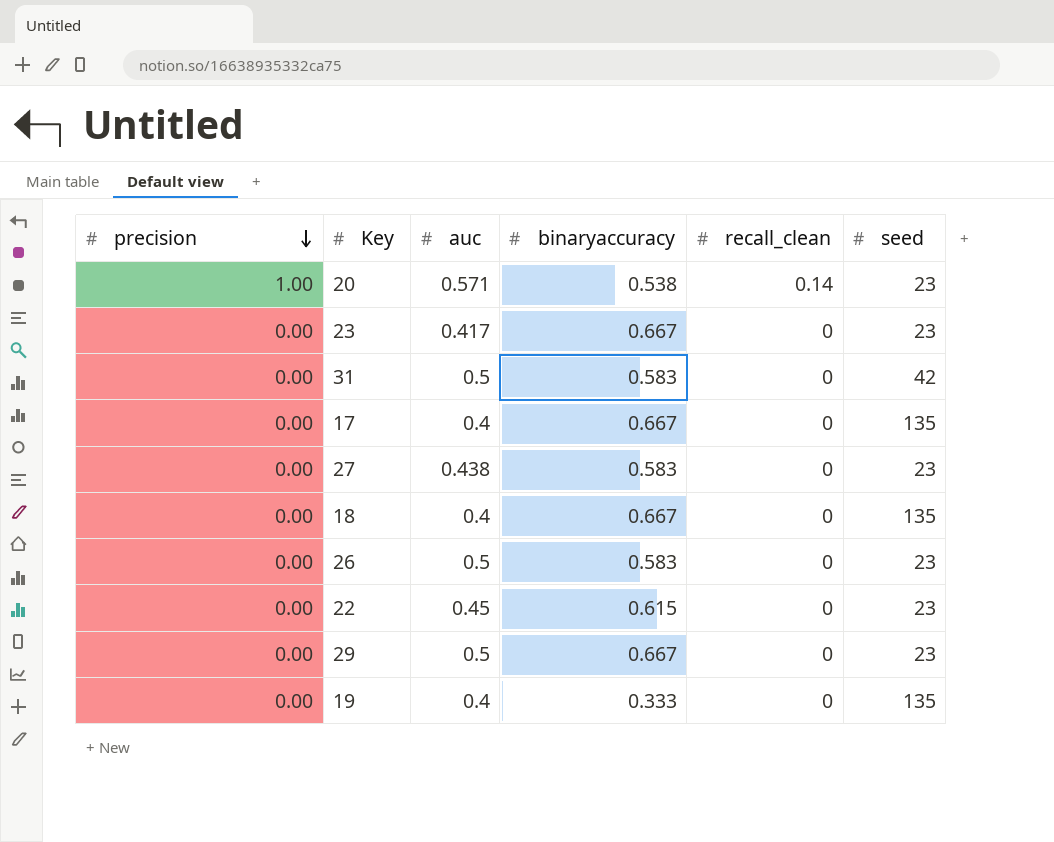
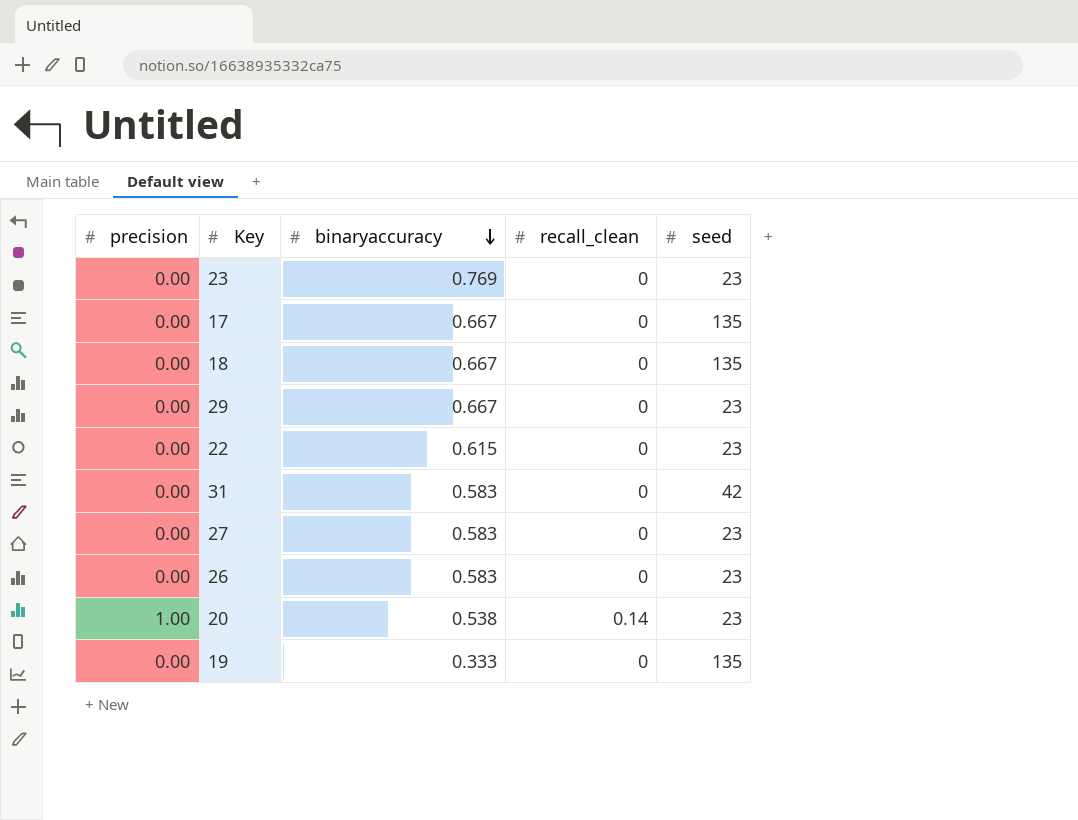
row order: precision descending -> binaryaccuracy descending
column auc | position: 3 -> none
23 | binaryaccuracy: 0.667 -> 0.769

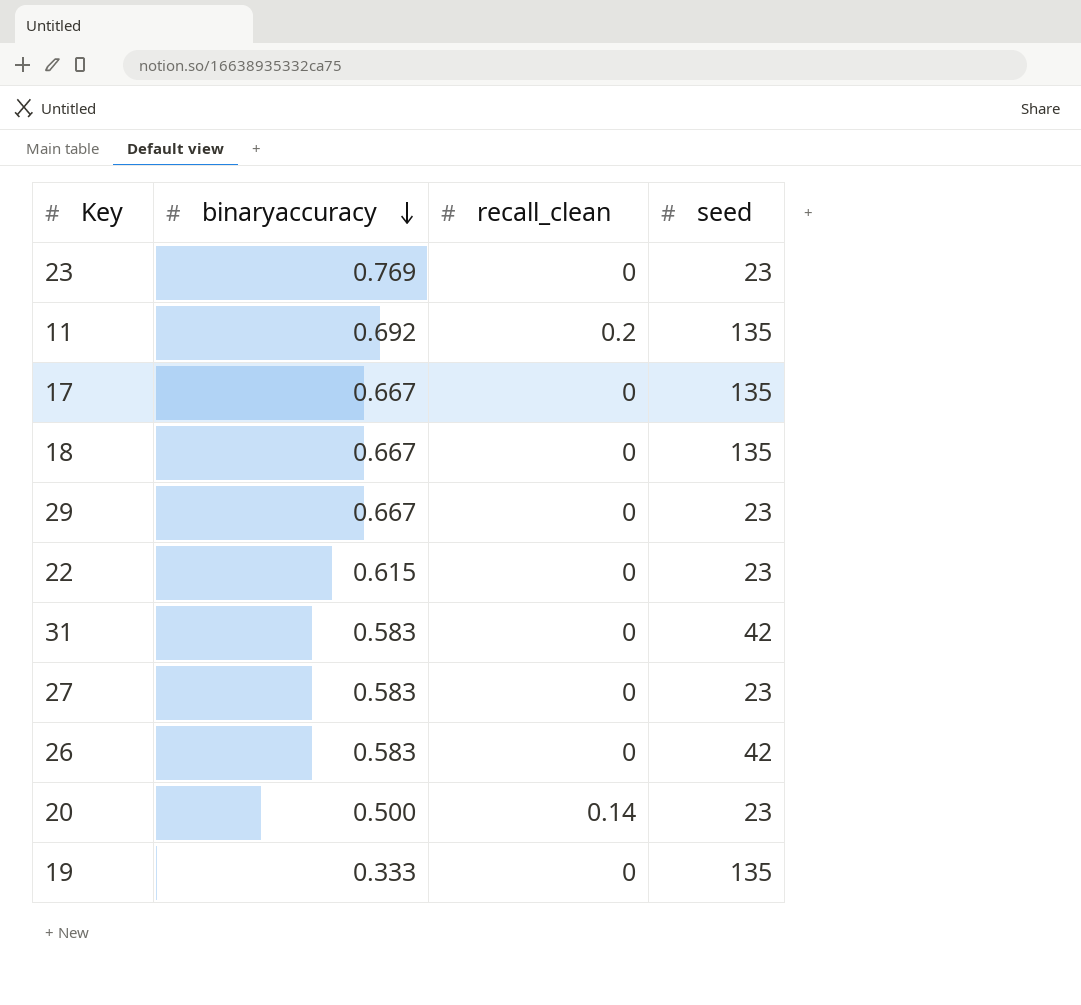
column precision | position: 1 -> none
row 11: none -> 0.692 | 0.2 | 135
26 | seed: 23 -> 42
20 | binaryaccuracy: 0.538 -> 0.500

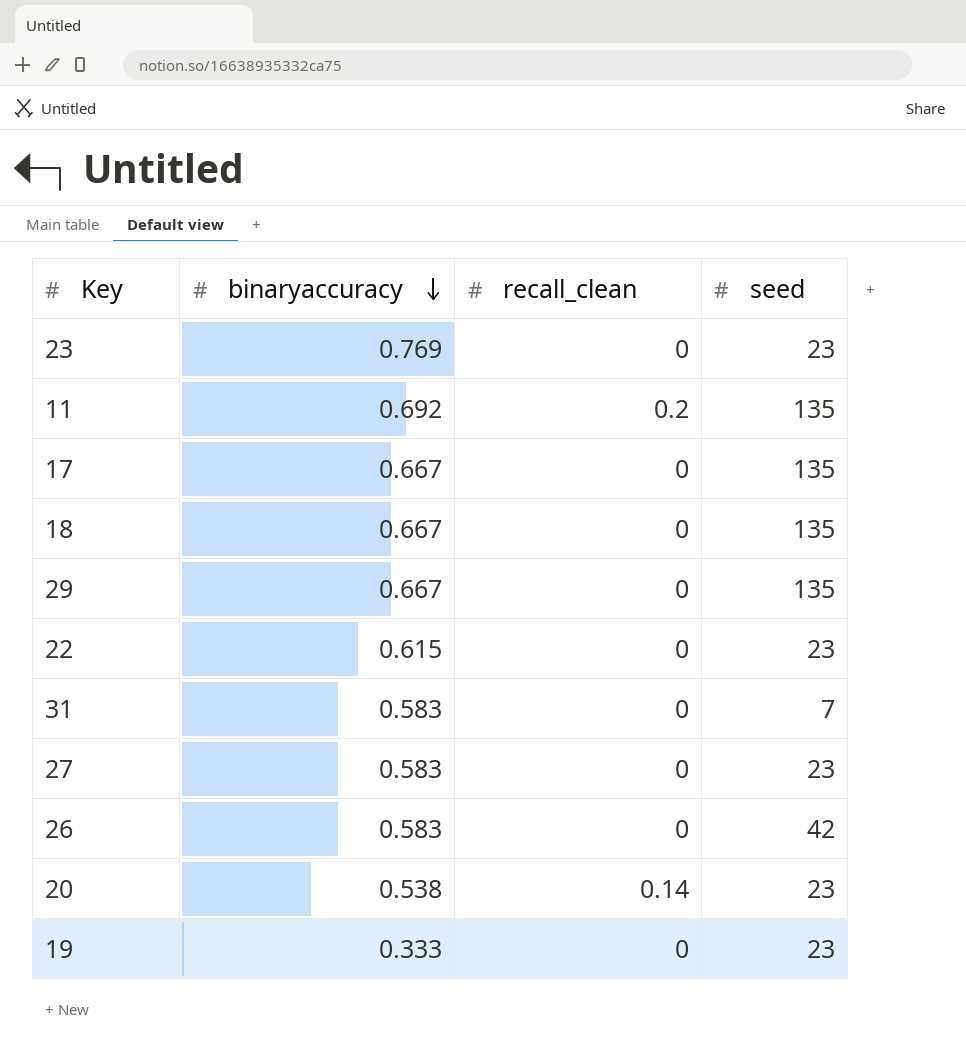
29 | seed: 23 -> 135
31 | seed: 42 -> 7
20 | binaryaccuracy: 0.500 -> 0.538
19 | seed: 135 -> 23

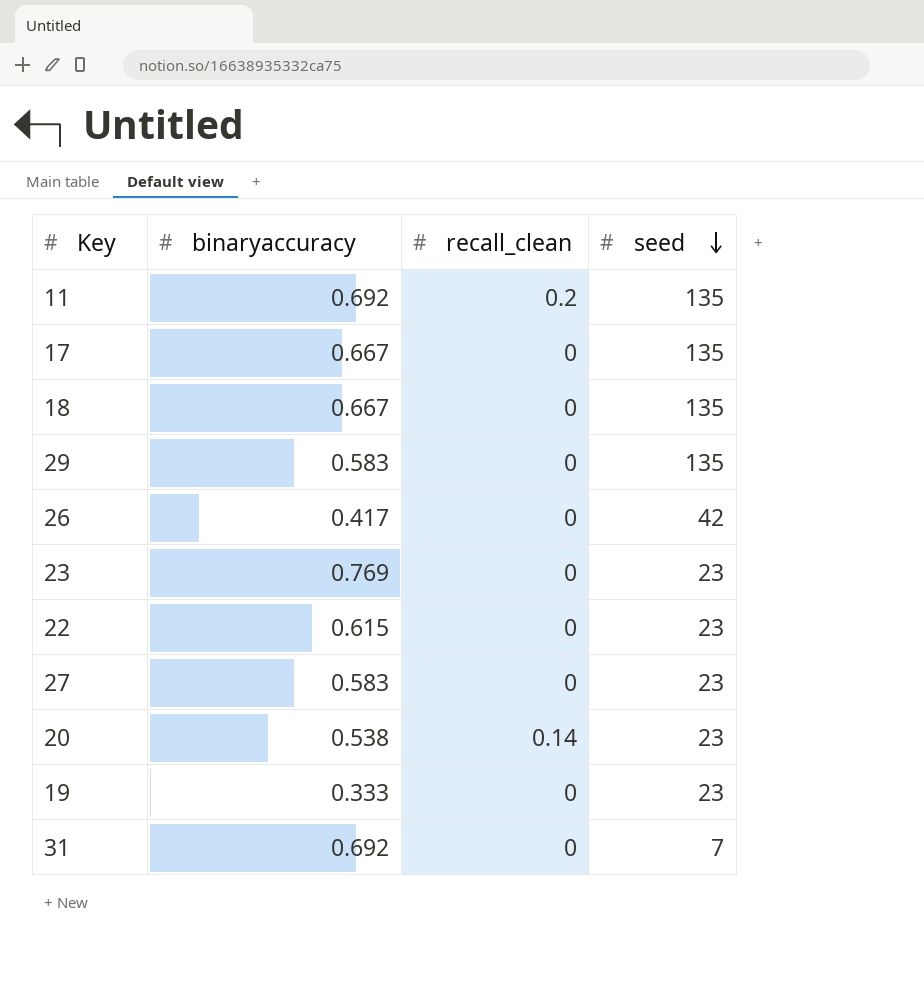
row order: binaryaccuracy descending -> seed descending
29 | binaryaccuracy: 0.667 -> 0.583
26 | binaryaccuracy: 0.583 -> 0.417
31 | binaryaccuracy: 0.583 -> 0.692

